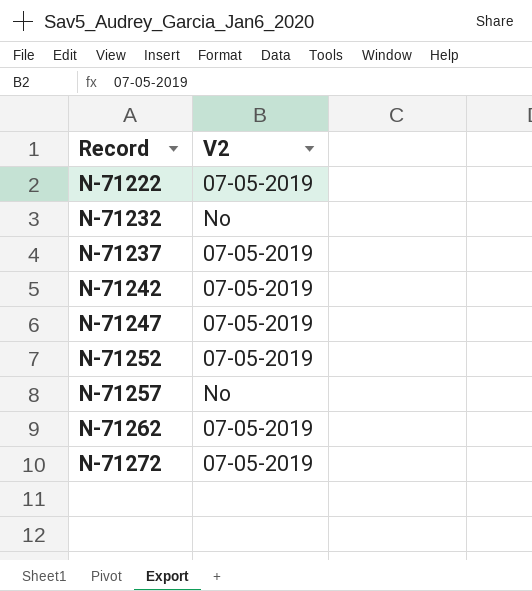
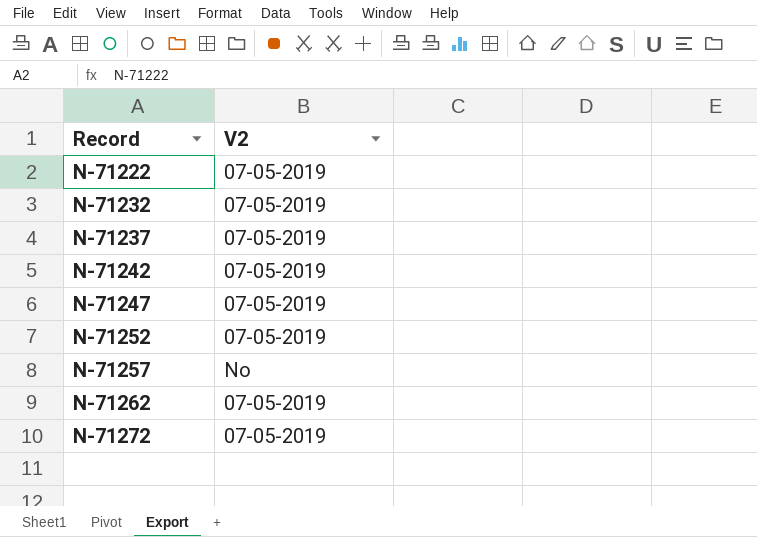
N-71232 | V2: No -> 07-05-2019

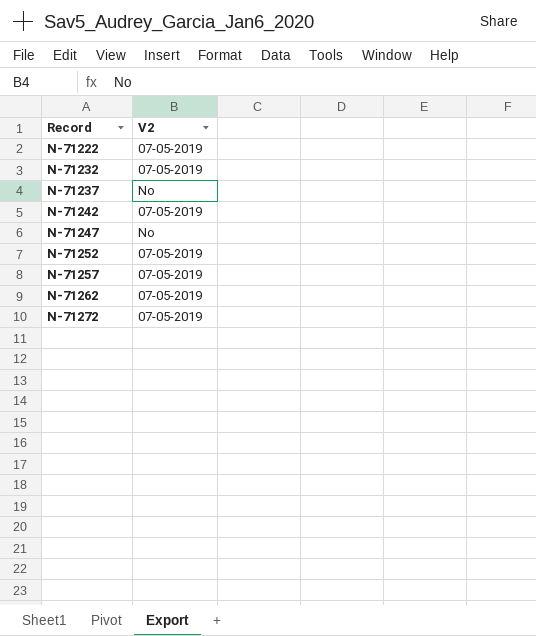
N-71237 | V2: 07-05-2019 -> No
N-71247 | V2: 07-05-2019 -> No
N-71257 | V2: No -> 07-05-2019

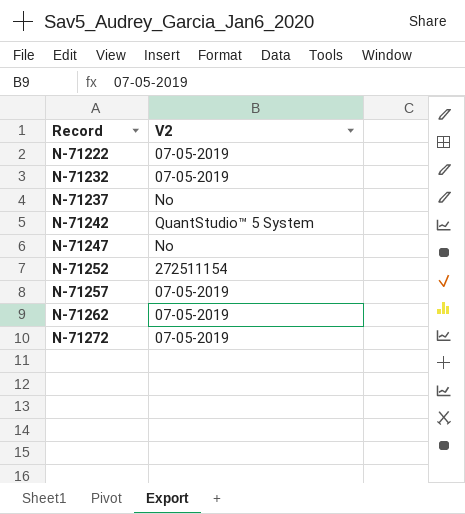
N-71242 | V2: 07-05-2019 -> QuantStudio™ 5 System
N-71252 | V2: 07-05-2019 -> 272511154

